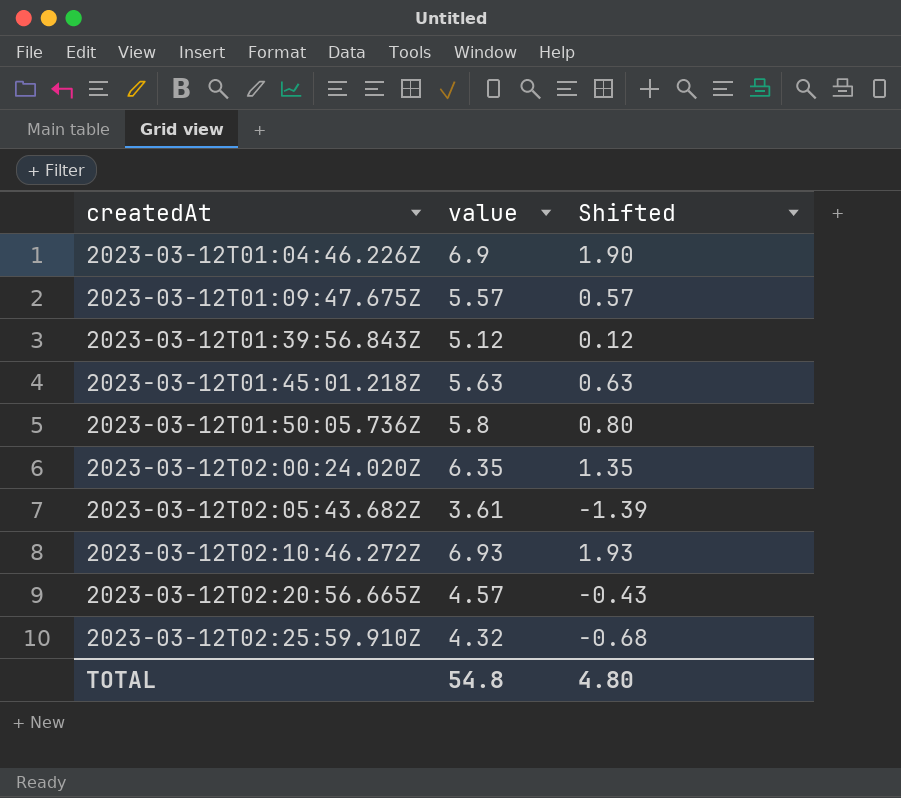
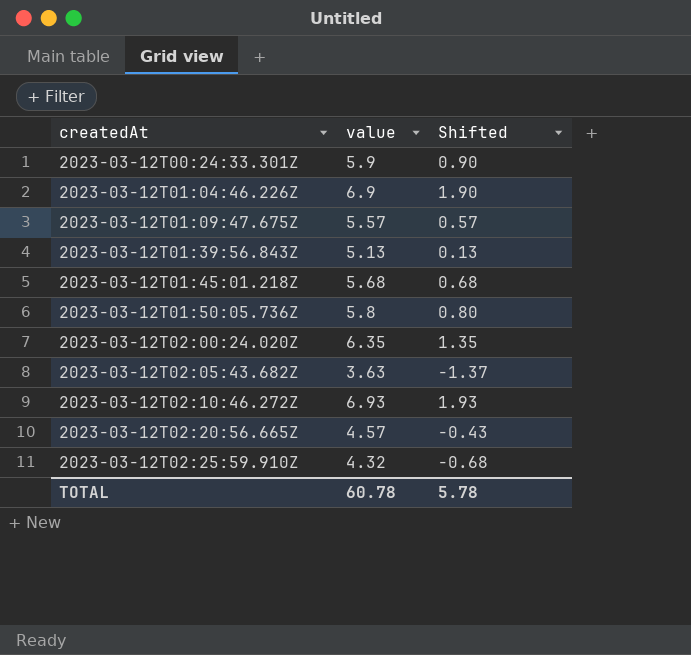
row 2023-03-12T00:24:33.301Z: none -> 5.9 | 0.90
2023-03-12T01:39:56.843Z | value: 5.12 -> 5.13
2023-03-12T01:39:56.843Z | Shifted: 0.12 -> 0.13
2023-03-12T01:45:01.218Z | value: 5.63 -> 5.68
2023-03-12T01:45:01.218Z | Shifted: 0.63 -> 0.68
2023-03-12T02:05:43.682Z | value: 3.61 -> 3.63
2023-03-12T02:05:43.682Z | Shifted: -1.39 -> -1.37
TOTAL | value: 54.8 -> 60.78
TOTAL | Shifted: 4.80 -> 5.78

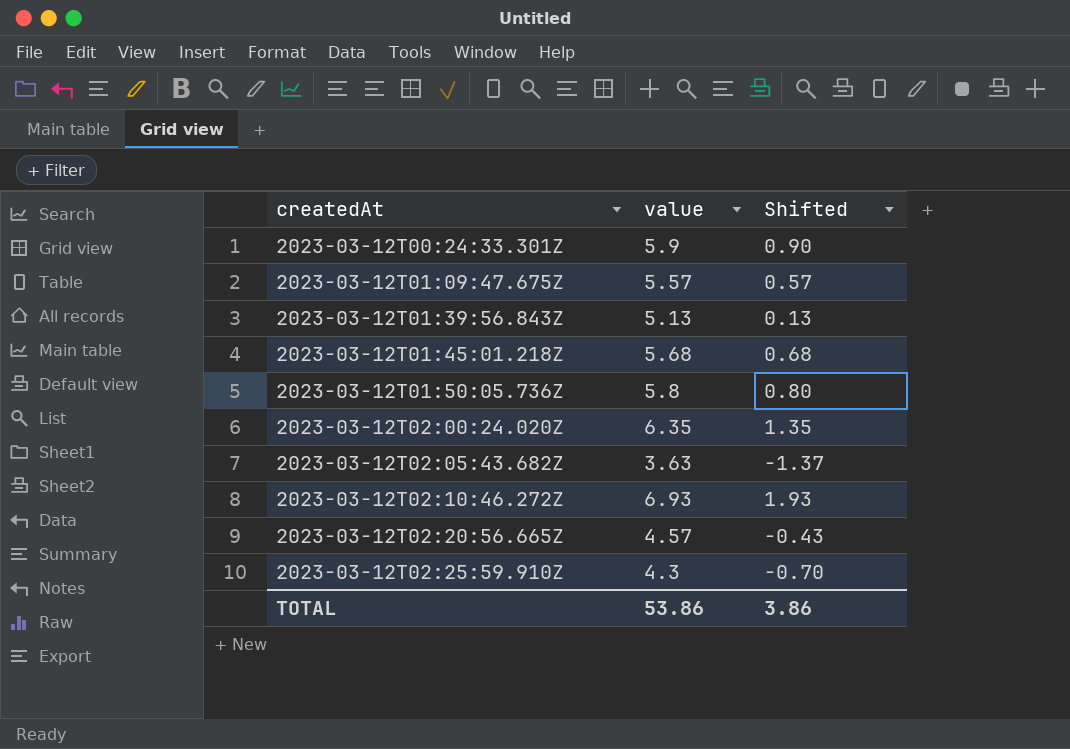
row 2023-03-12T01:04:46.226Z: 6.9 | 1.90 -> none
2023-03-12T02:25:59.910Z | value: 4.32 -> 4.3
2023-03-12T02:25:59.910Z | Shifted: -0.68 -> -0.70
TOTAL | value: 60.78 -> 53.86
TOTAL | Shifted: 5.78 -> 3.86

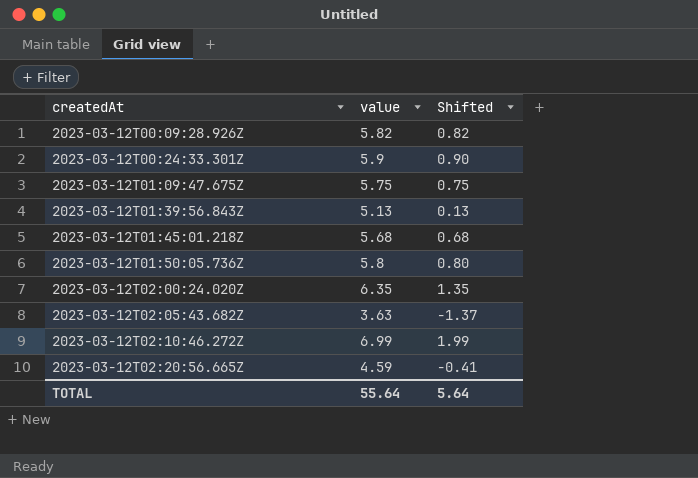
row 2023-03-12T02:25:59.910Z: 4.3 | -0.70 -> none
row 2023-03-12T00:09:28.926Z: none -> 5.82 | 0.82
2023-03-12T01:09:47.675Z | value: 5.57 -> 5.75
2023-03-12T01:09:47.675Z | Shifted: 0.57 -> 0.75
2023-03-12T02:10:46.272Z | value: 6.93 -> 6.99
2023-03-12T02:10:46.272Z | Shifted: 1.93 -> 1.99
2023-03-12T02:20:56.665Z | value: 4.57 -> 4.59
2023-03-12T02:20:56.665Z | Shifted: -0.43 -> -0.41
TOTAL | value: 53.86 -> 55.64
TOTAL | Shifted: 3.86 -> 5.64

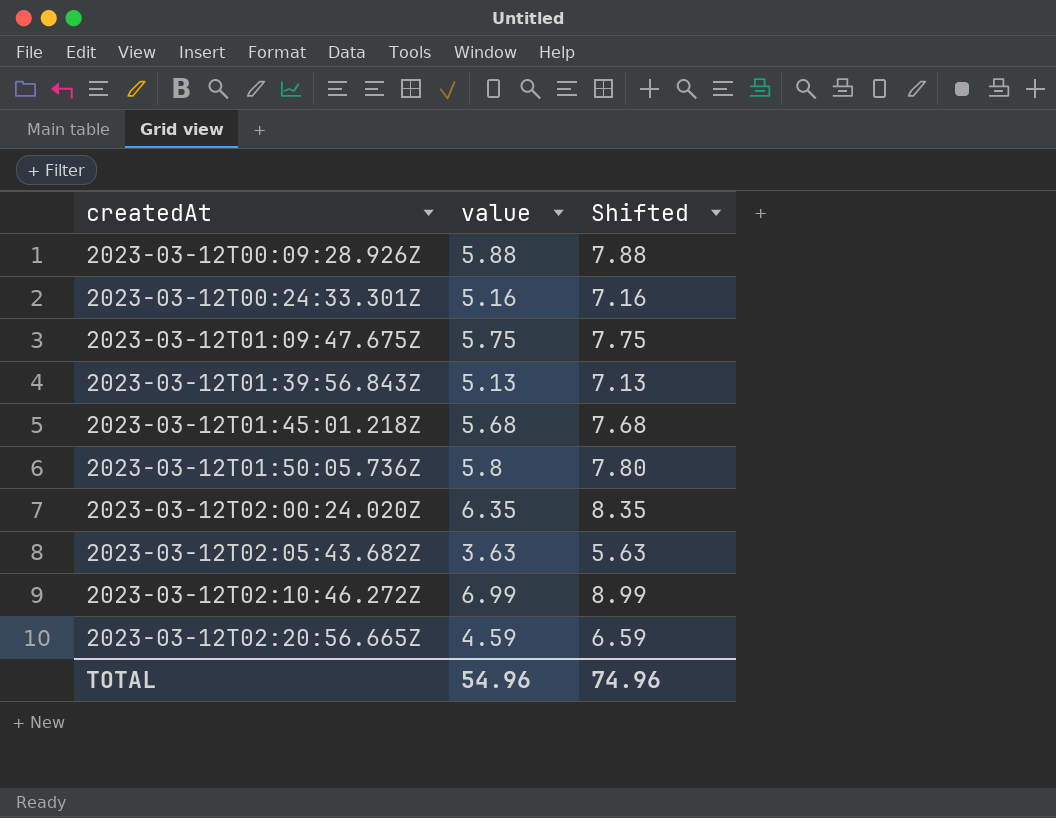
column Shifted | formula: [value] - 5 -> [value] + 2
2023-03-12T00:09:28.926Z | value: 5.82 -> 5.88
2023-03-12T00:24:33.301Z | value: 5.9 -> 5.16
TOTAL | value: 55.64 -> 54.96
TOTAL | Shifted: 5.64 -> 74.96

